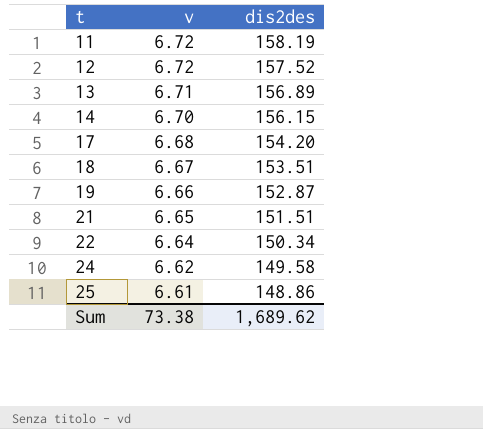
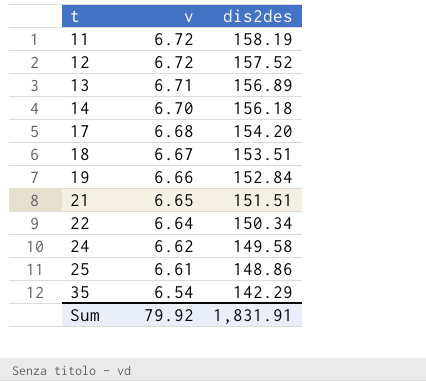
14 | dis2des: 156.15 -> 156.18
19 | dis2des: 152.87 -> 152.84
row 35: none -> 6.54 | 142.29
Sum | v: 73.38 -> 79.92
Sum | dis2des: 1,689.62 -> 1,831.91

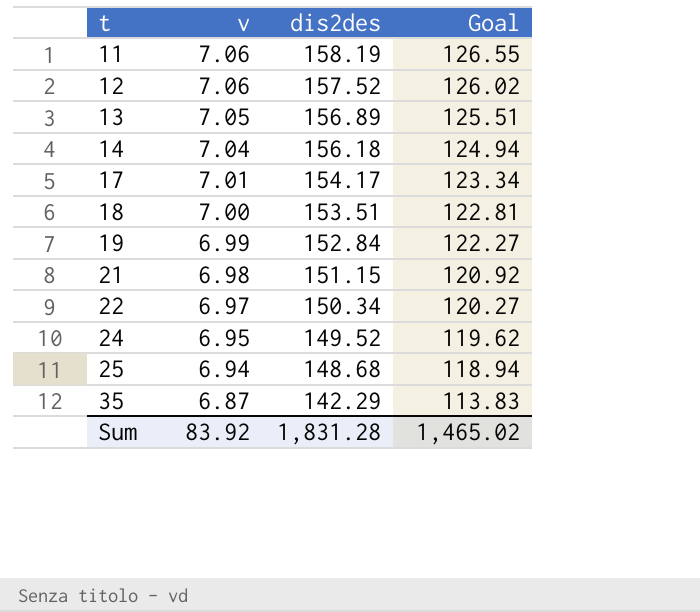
column Goal | formula: none -> [dis2des] * 0.8
11 | v: 6.72 -> 7.06
12 | v: 6.72 -> 7.06
13 | v: 6.71 -> 7.05
14 | v: 6.70 -> 7.04
17 | v: 6.68 -> 7.01
17 | dis2des: 154.20 -> 154.17
18 | v: 6.67 -> 7.00
19 | v: 6.66 -> 6.99
21 | v: 6.65 -> 6.98
21 | dis2des: 151.51 -> 151.15
22 | v: 6.64 -> 6.97
24 | v: 6.62 -> 6.95
24 | dis2des: 149.58 -> 149.52
25 | v: 6.61 -> 6.94
25 | dis2des: 148.86 -> 148.68
35 | v: 6.54 -> 6.87
Sum | v: 79.92 -> 83.92
Sum | dis2des: 1,831.91 -> 1,831.28

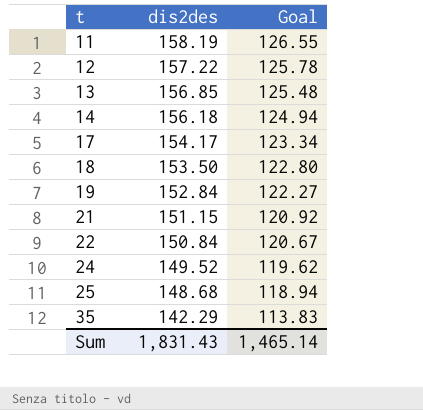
column v | position: 2 -> none
12 | dis2des: 157.52 -> 157.22
12 | Goal: 126.02 -> 125.78
13 | dis2des: 156.89 -> 156.85
13 | Goal: 125.51 -> 125.48
18 | dis2des: 153.51 -> 153.50
18 | Goal: 122.81 -> 122.80
22 | dis2des: 150.34 -> 150.84
22 | Goal: 120.27 -> 120.67
Sum | dis2des: 1,831.28 -> 1,831.43
Sum | Goal: 1,465.02 -> 1,465.14

